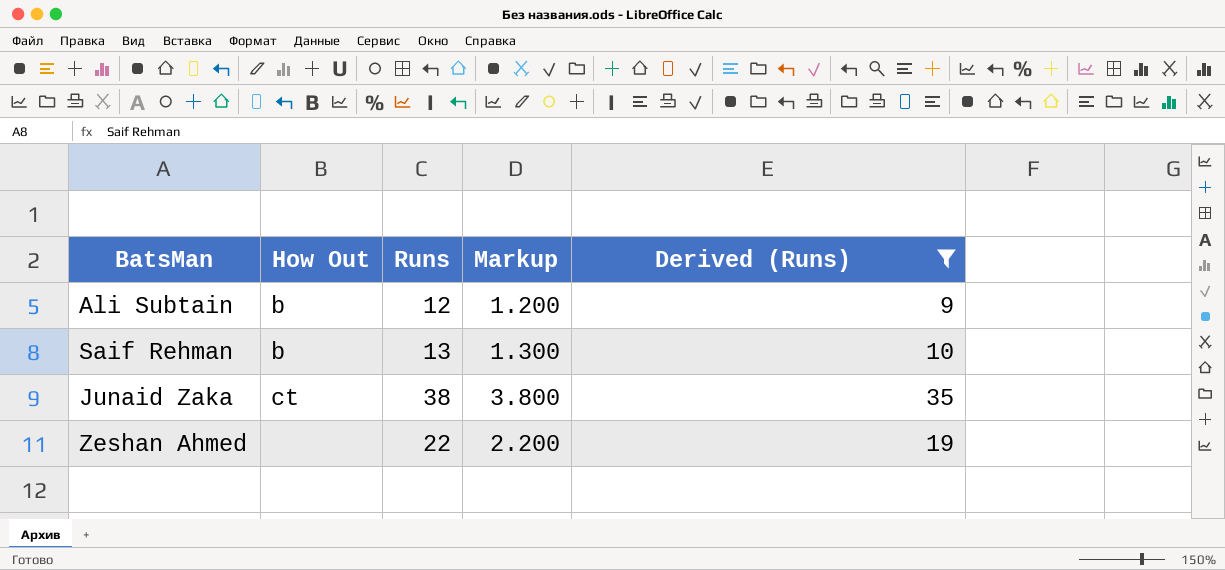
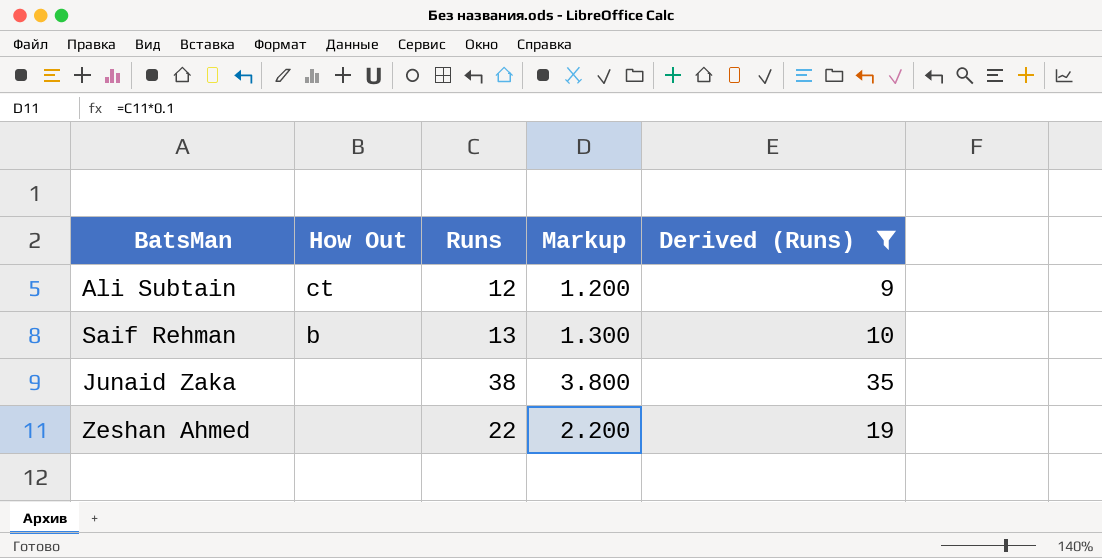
Ali Subtain | How Out: b -> ct
Junaid Zaka | How Out: ct -> none

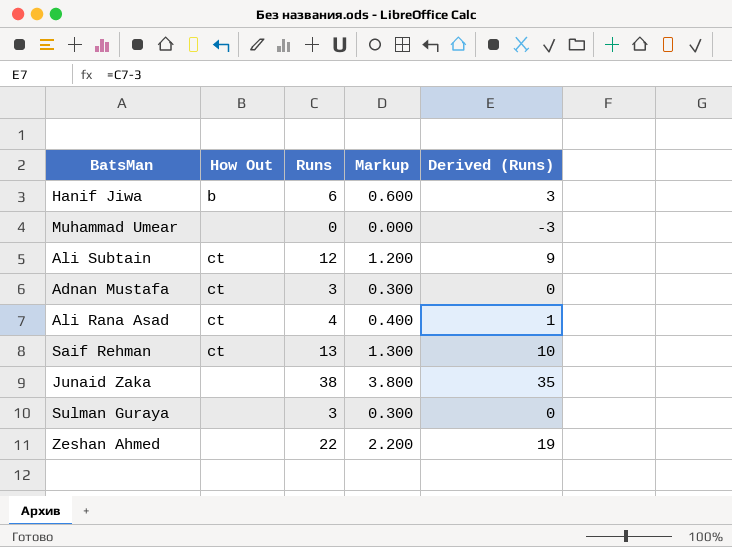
filter: Derived (Runs) >= 9 -> none
Saif Rehman | How Out: b -> ct

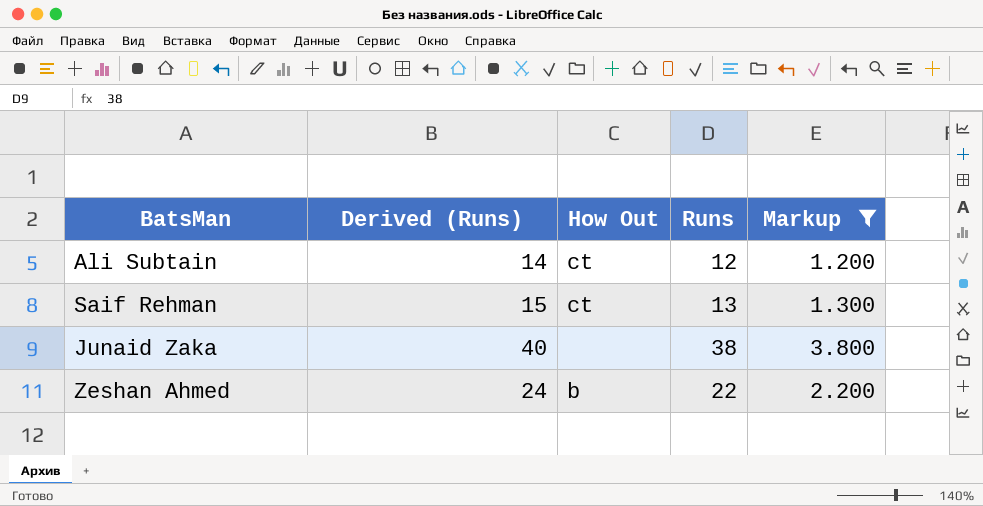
filter: none -> Markup >= 1.200
column Derived (Runs) | formula: [Runs] - 3 -> [Runs] + 2
column Derived (Runs) | position: 5 -> 2
Zeshan Ahmed | How Out: none -> b

